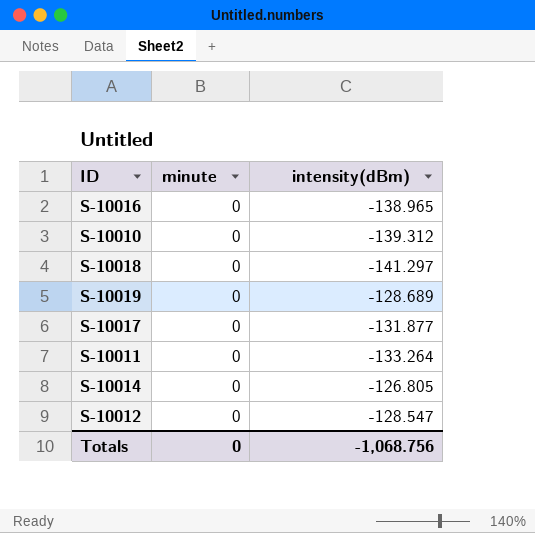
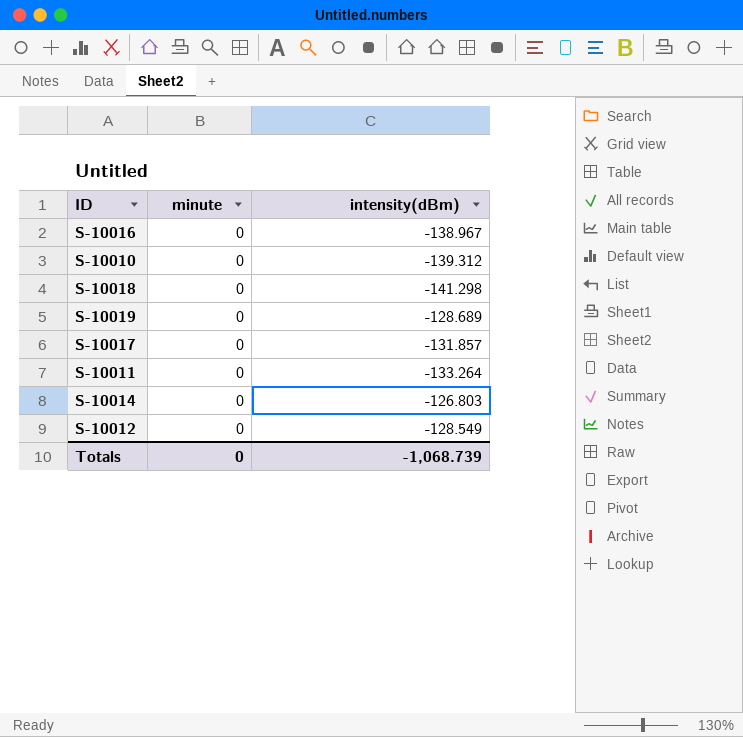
S-10016 | intensity(dBm): -138.965 -> -138.967
S-10018 | intensity(dBm): -141.297 -> -141.298
S-10017 | intensity(dBm): -131.877 -> -131.857
S-10014 | intensity(dBm): -126.805 -> -126.803
S-10012 | intensity(dBm): -128.547 -> -128.549
Totals | intensity(dBm): -1,068.756 -> -1,068.739

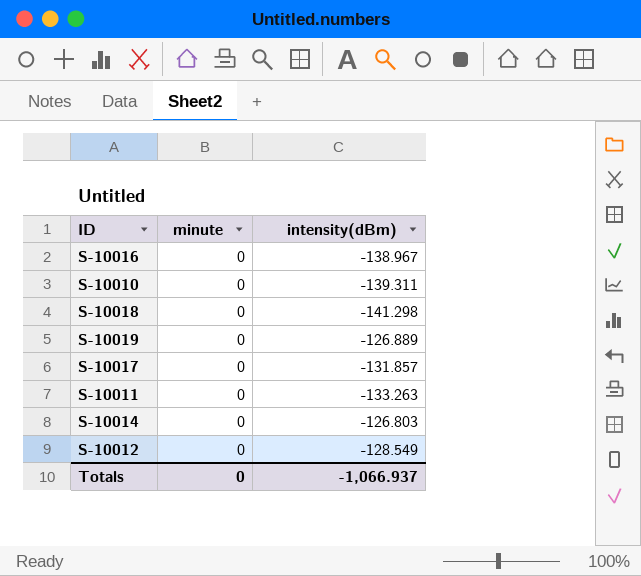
S-10010 | intensity(dBm): -139.312 -> -139.311
S-10019 | intensity(dBm): -128.689 -> -126.889
S-10011 | intensity(dBm): -133.264 -> -133.263
Totals | intensity(dBm): -1,068.739 -> -1,066.937

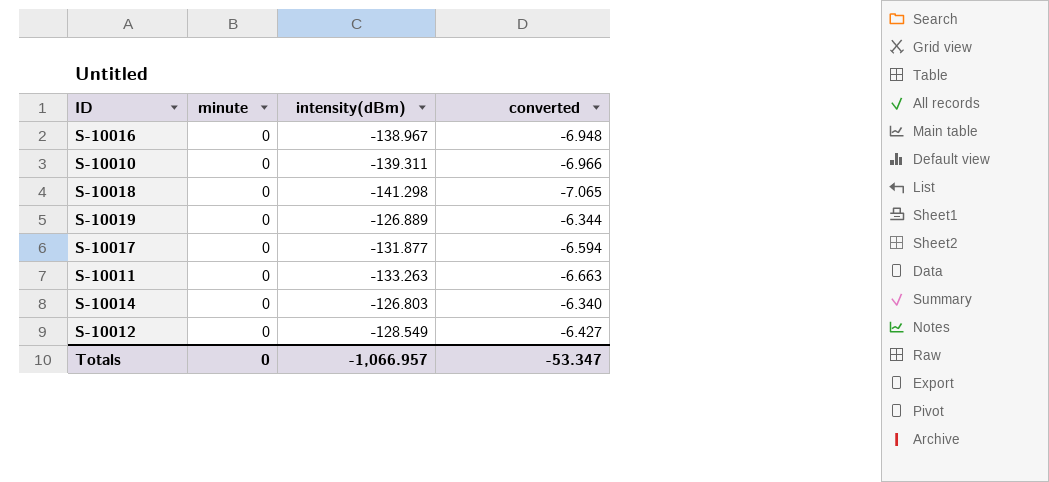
column converted | formula: none -> [intensity(dBm)] * 0.05
S-10017 | intensity(dBm): -131.857 -> -131.877
Totals | intensity(dBm): -1,066.937 -> -1,066.957

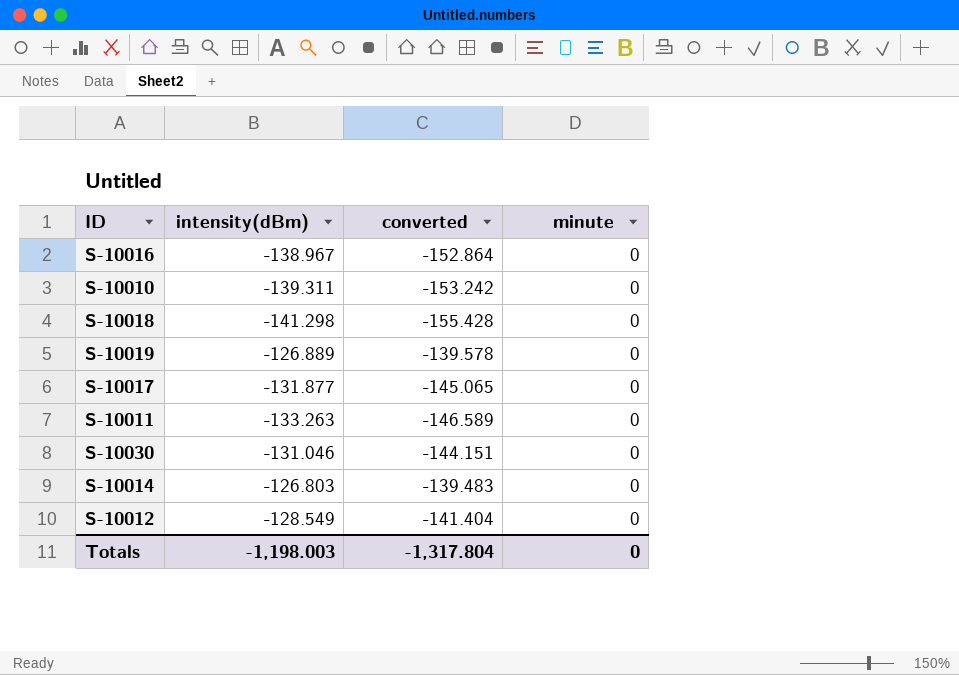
column converted | formula: [intensity(dBm)] * 0.05 -> [intensity(dBm)] * 1.1
column minute | position: 2 -> 4
row S-10030: none -> -131.046 | -144.151 | 0
Totals | intensity(dBm): -1,066.957 -> -1,198.003
Totals | converted: -53.347 -> -1,317.804

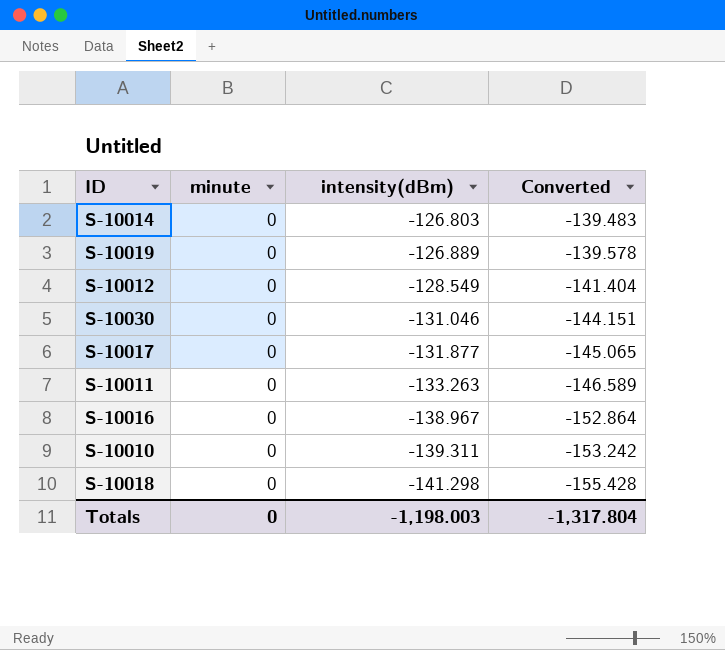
row order: none -> intensity(dBm) descending
column minute | position: 4 -> 2
column name: converted -> Converted

